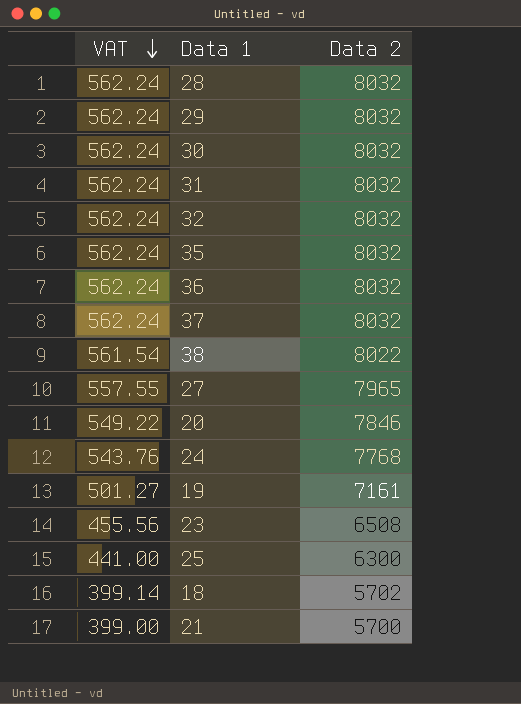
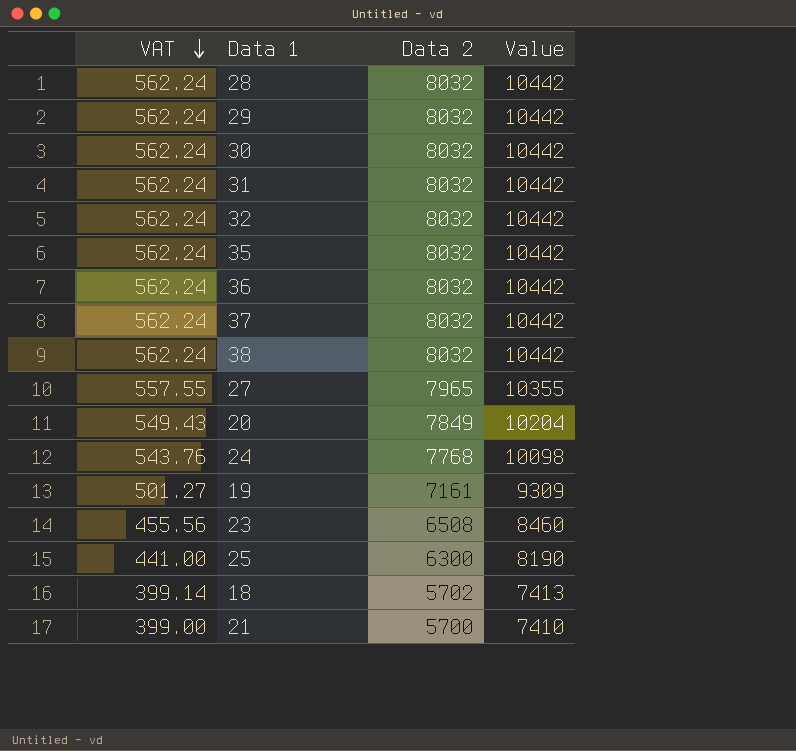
column Value | formula: none -> [Data 2] * 1.3
38 | VAT: 561.54 -> 562.24
38 | Data 2: 8022 -> 8032
20 | VAT: 549.22 -> 549.43
20 | Data 2: 7846 -> 7849

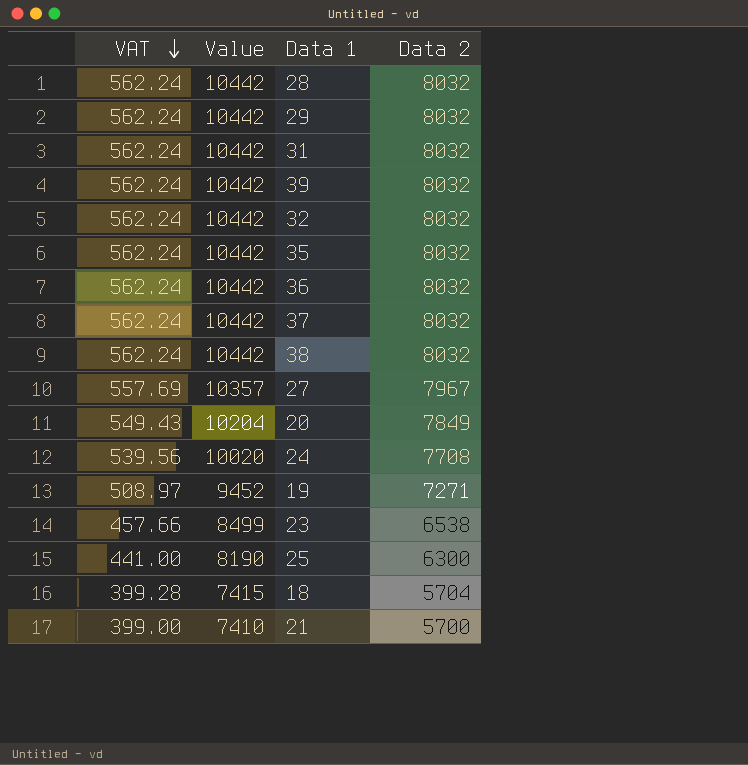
column Value | position: 4 -> 2
row 30: 562.24 | 8032 | 10442 -> none
row 39: none -> 562.24 | 10442 | 8032
27 | VAT: 557.55 -> 557.69
27 | Value: 10355 -> 10357
27 | Data 2: 7965 -> 7967
24 | VAT: 543.76 -> 539.56
24 | Value: 10098 -> 10020
24 | Data 2: 7768 -> 7708
19 | VAT: 501.27 -> 508.97
19 | Value: 9309 -> 9452
19 | Data 2: 7161 -> 7271
23 | VAT: 455.56 -> 457.66
23 | Value: 8460 -> 8499
23 | Data 2: 6508 -> 6538
18 | VAT: 399.14 -> 399.28
18 | Value: 7413 -> 7415
18 | Data 2: 5702 -> 5704

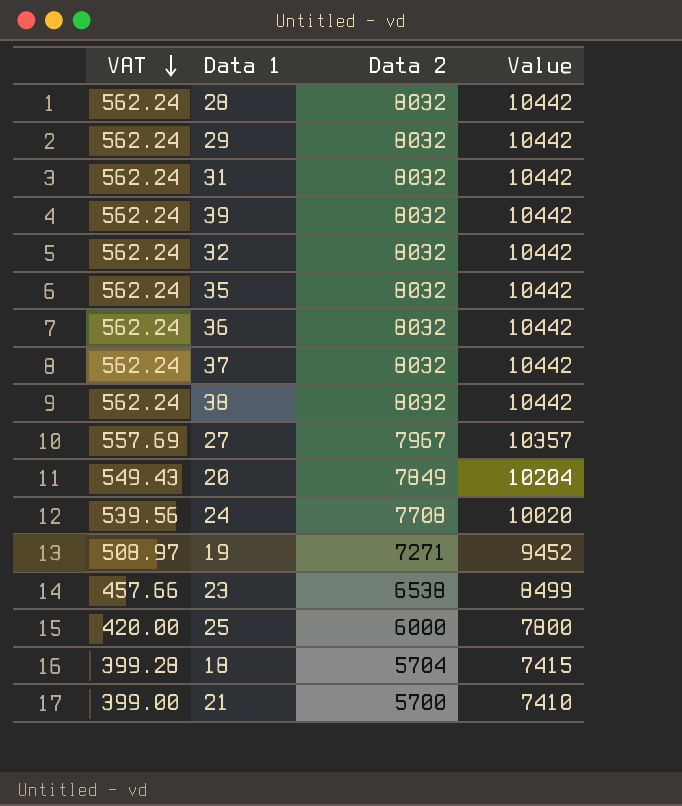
column Value | position: 2 -> 4
25 | VAT: 441.00 -> 420.00
25 | Data 2: 6300 -> 6000
25 | Value: 8190 -> 7800

